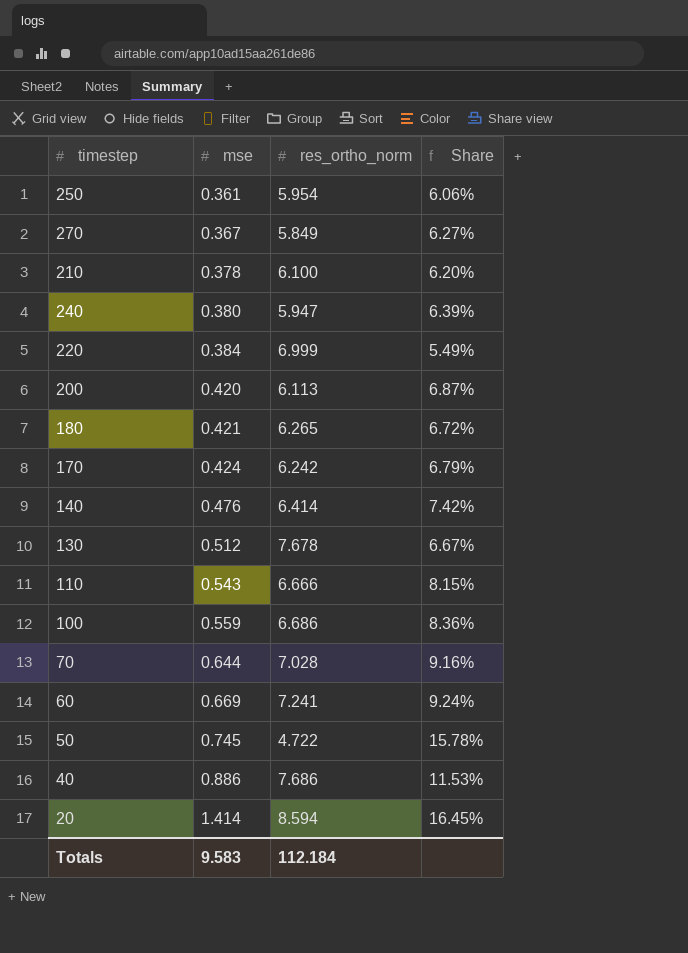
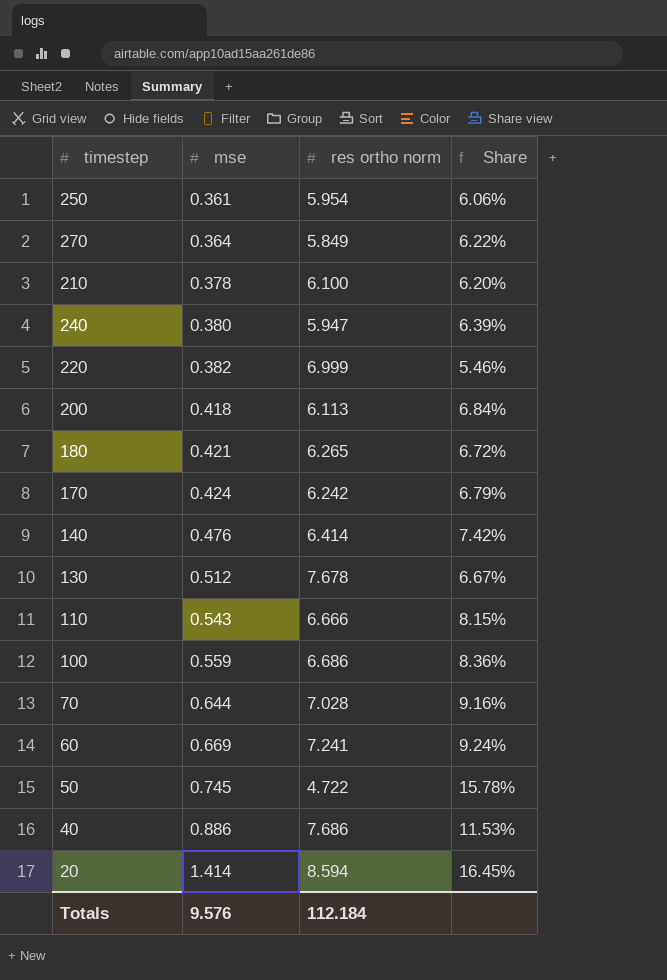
column name: res_ortho_norm -> res ortho norm
270 | mse: 0.367 -> 0.364
270 | Share: 6.27% -> 6.22%
220 | mse: 0.384 -> 0.382
220 | Share: 5.49% -> 5.46%
200 | mse: 0.420 -> 0.418
200 | Share: 6.87% -> 6.84%
Totals | mse: 9.583 -> 9.576

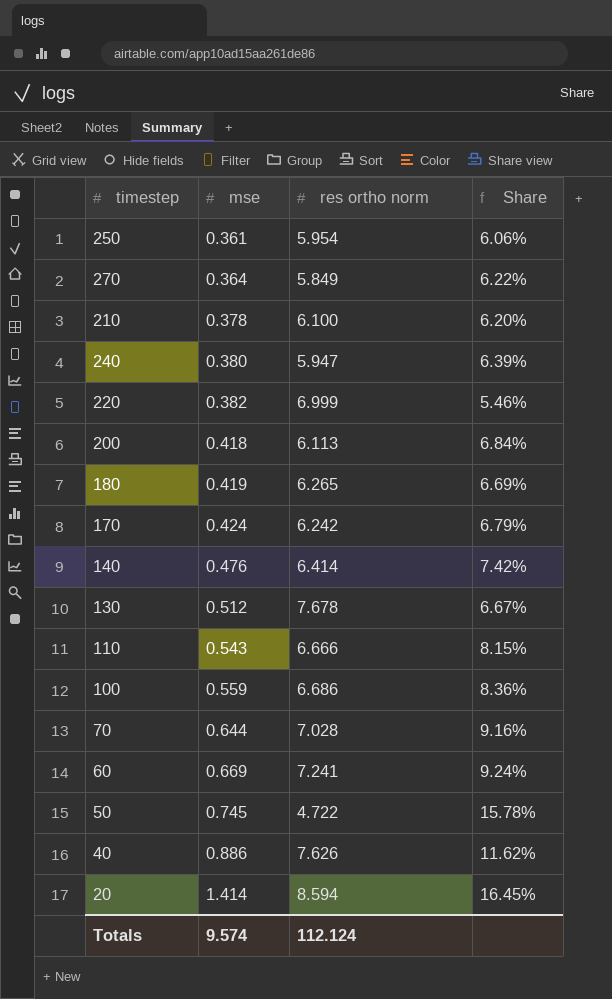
180 | mse: 0.421 -> 0.419
180 | Share: 6.72% -> 6.69%
40 | res ortho norm: 7.686 -> 7.626
40 | Share: 11.53% -> 11.62%
Totals | mse: 9.576 -> 9.574
Totals | res ortho norm: 112.184 -> 112.124

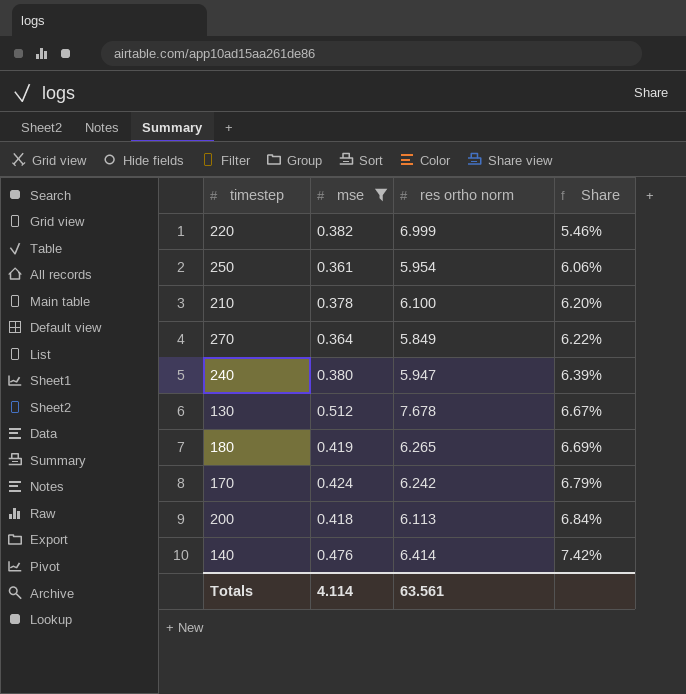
filter: none -> mse <= 0.512
row order: mse ascending -> Share ascending
Totals | mse: 9.574 -> 4.114
Totals | res ortho norm: 112.124 -> 63.561

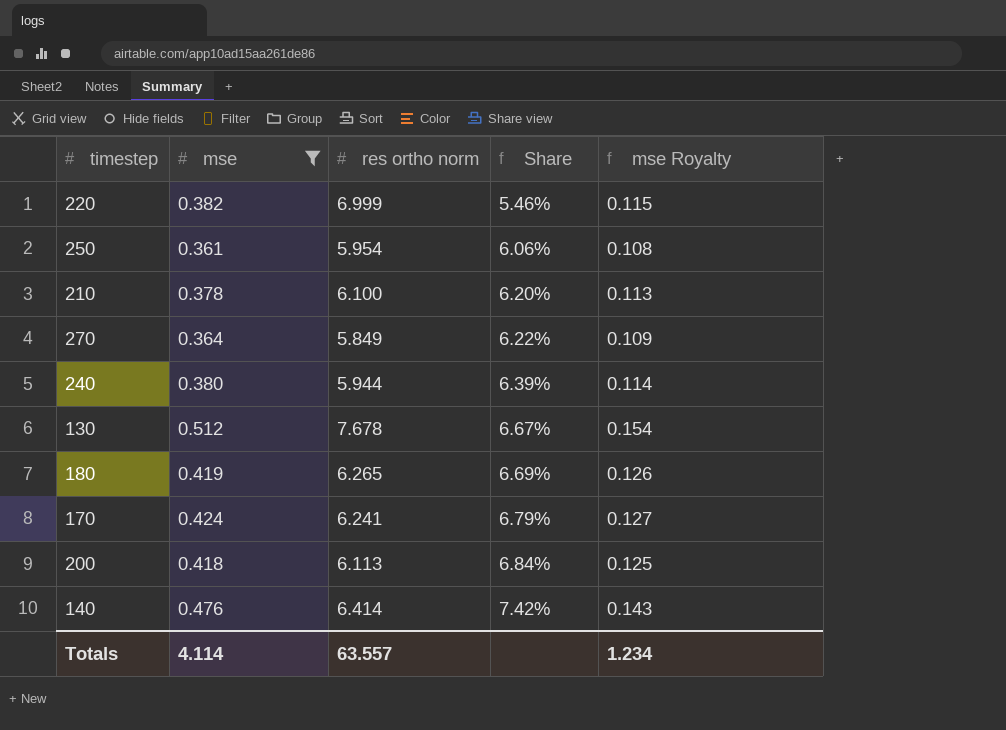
column mse Royalty | formula: none -> [mse] * 0.3
240 | res ortho norm: 5.947 -> 5.944
170 | res ortho norm: 6.242 -> 6.241
Totals | res ortho norm: 63.561 -> 63.557

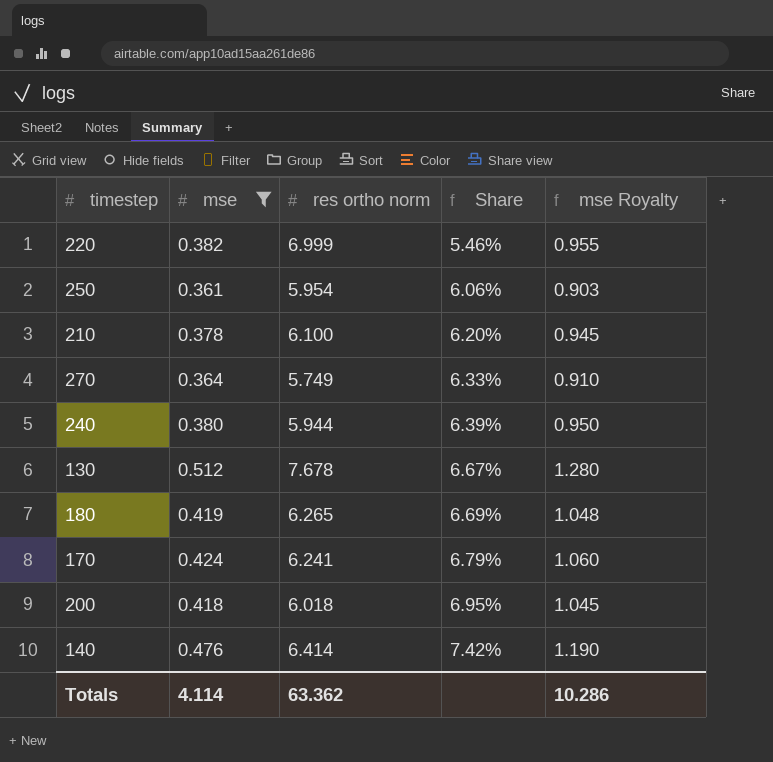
column mse Royalty | formula: [mse] * 0.3 -> [mse] * 2.5
270 | res ortho norm: 5.849 -> 5.749
270 | Share: 6.22% -> 6.33%
200 | res ortho norm: 6.113 -> 6.018
200 | Share: 6.84% -> 6.95%
Totals | res ortho norm: 63.557 -> 63.362
Totals | mse Royalty: 1.234 -> 10.286

